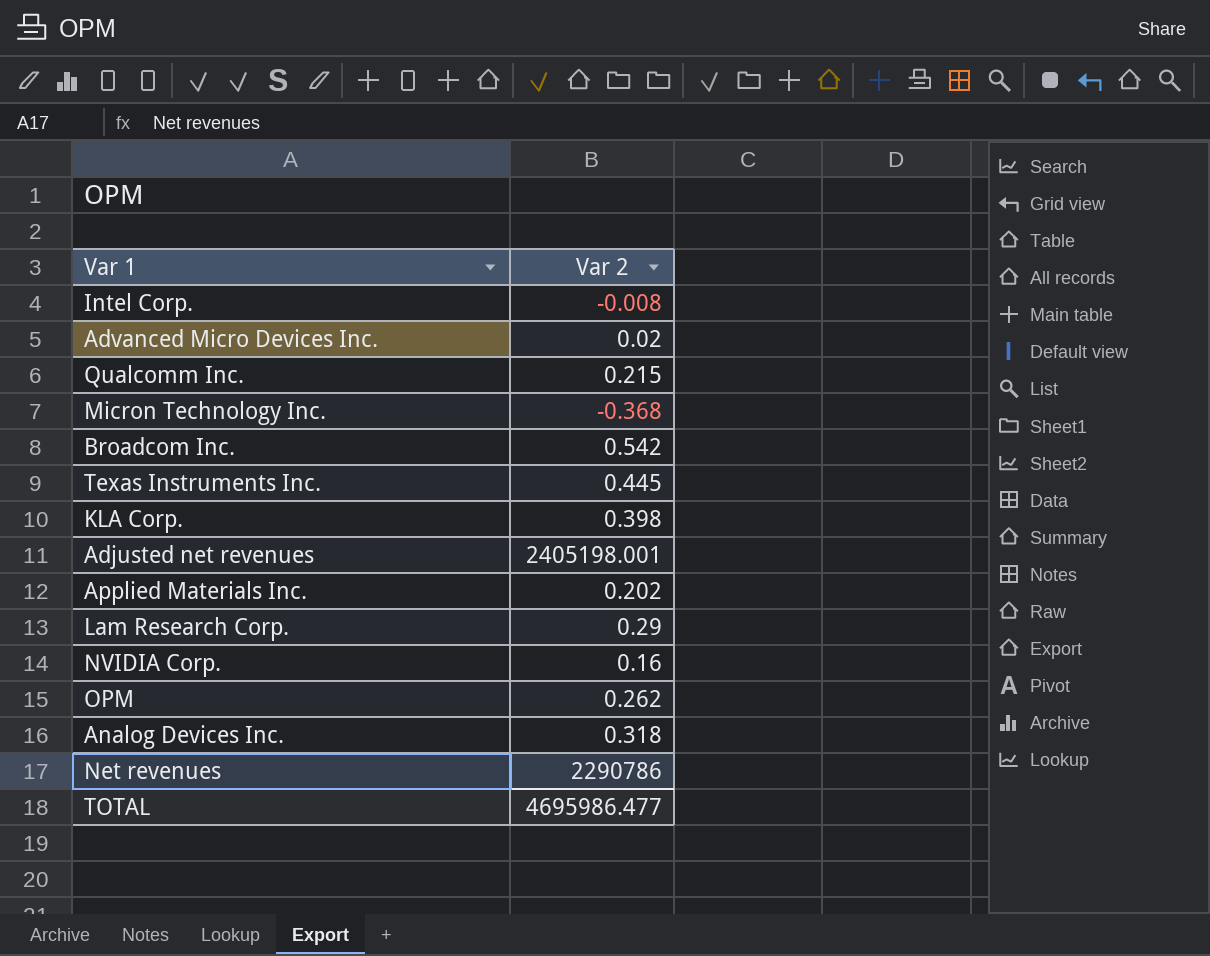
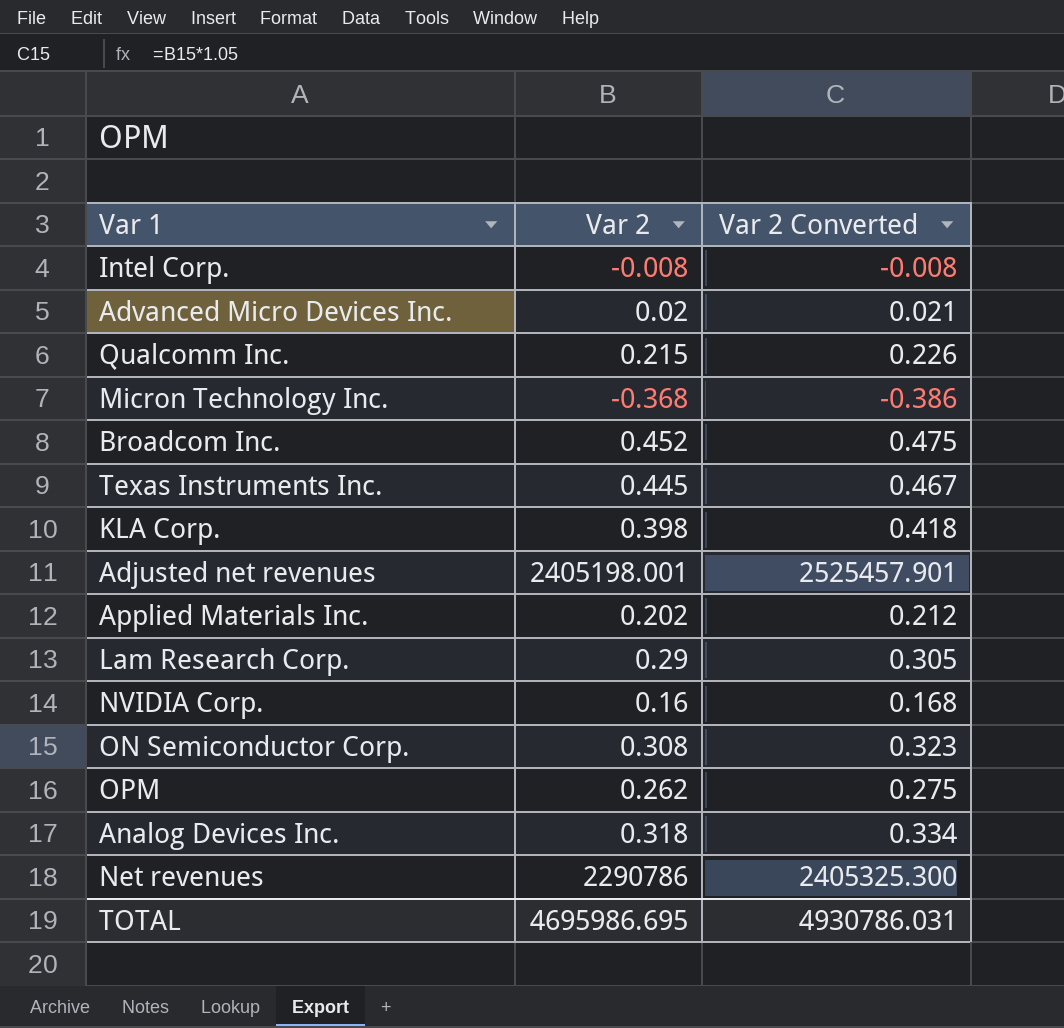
column Var 2 Converted | formula: none -> [Var 2] * 1.05
Broadcom Inc. | Var 2: 0.542 -> 0.452
row ON Semiconductor Corp.: none -> 0.308 | 0.323
TOTAL | Var 2: 4695986.477 -> 4695986.695

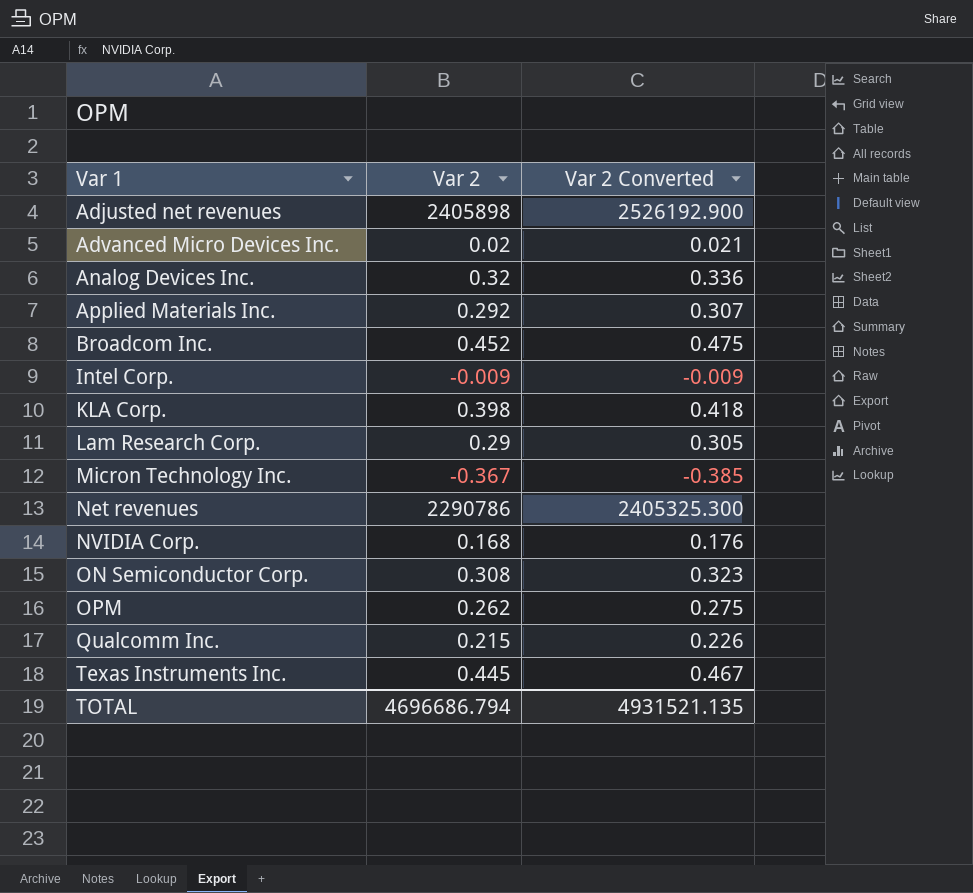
row order: none -> Var 1 ascending
Adjusted net revenues | Var 2: 2405198.001 -> 2405898
Adjusted net revenues | Var 2 Converted: 2525457.901 -> 2526192.900
Analog Devices Inc. | Var 2: 0.318 -> 0.32
Analog Devices Inc. | Var 2 Converted: 0.334 -> 0.336
Applied Materials Inc. | Var 2: 0.202 -> 0.292
Applied Materials Inc. | Var 2 Converted: 0.212 -> 0.307
Intel Corp. | Var 2: -0.008 -> -0.009
Intel Corp. | Var 2 Converted: -0.008 -> -0.009
Micron Technology Inc. | Var 2: -0.368 -> -0.367
Micron Technology Inc. | Var 2 Converted: -0.386 -> -0.385
NVIDIA Corp. | Var 2: 0.16 -> 0.168
NVIDIA Corp. | Var 2 Converted: 0.168 -> 0.176
TOTAL | Var 2: 4695986.695 -> 4696686.794
TOTAL | Var 2 Converted: 4930786.031 -> 4931521.135

